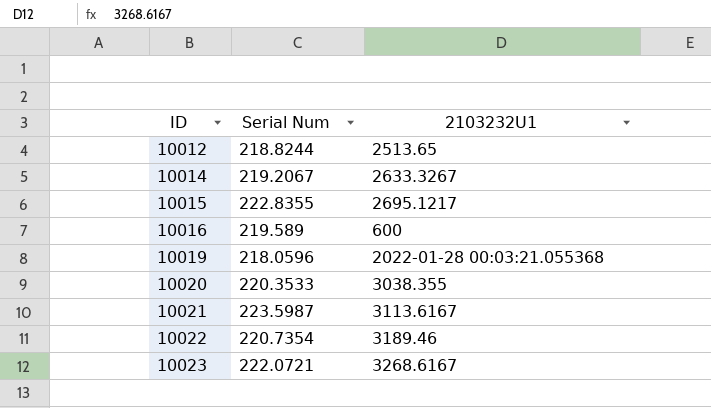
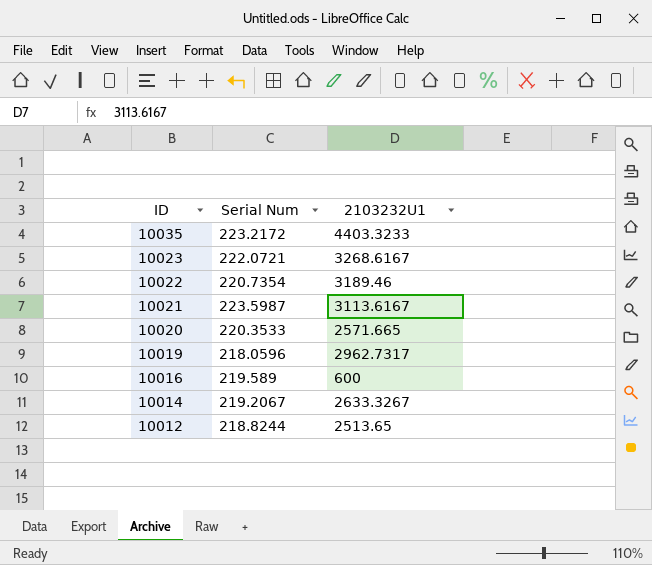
row order: ID ascending -> ID descending
row 10015: 222.8355 | 2695.1217 -> none
row 10035: none -> 223.2172 | 4403.3233
10020 | 2103232U1: 3038.355 -> 2571.665
10019 | 2103232U1: 2022-01-28 00:03:21.055368 -> 2962.7317

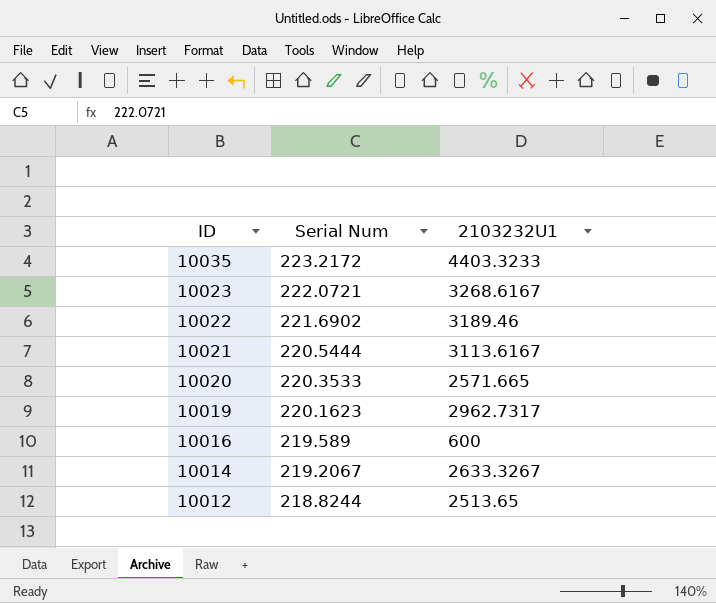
10022 | Serial Num: 220.7354 -> 221.6902
10021 | Serial Num: 223.5987 -> 220.5444
10019 | Serial Num: 218.0596 -> 220.1623

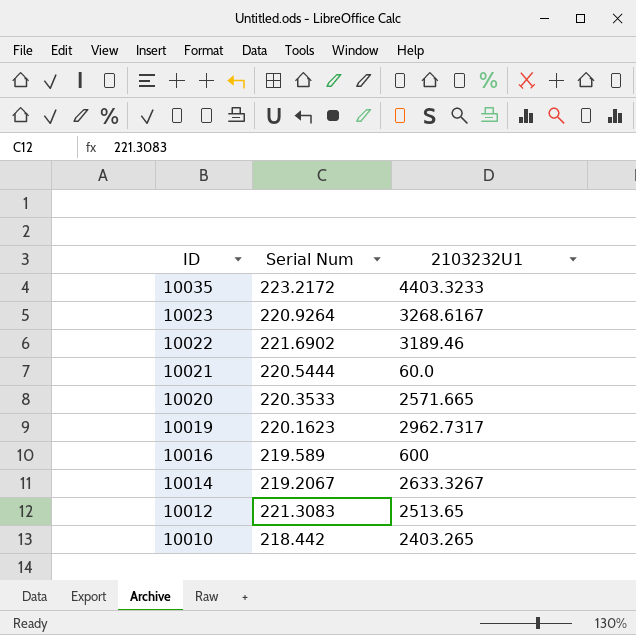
10023 | Serial Num: 222.0721 -> 220.9264
10021 | 2103232U1: 3113.6167 -> 60.0
10012 | Serial Num: 218.8244 -> 221.3083
row 10010: none -> 218.442 | 2403.265

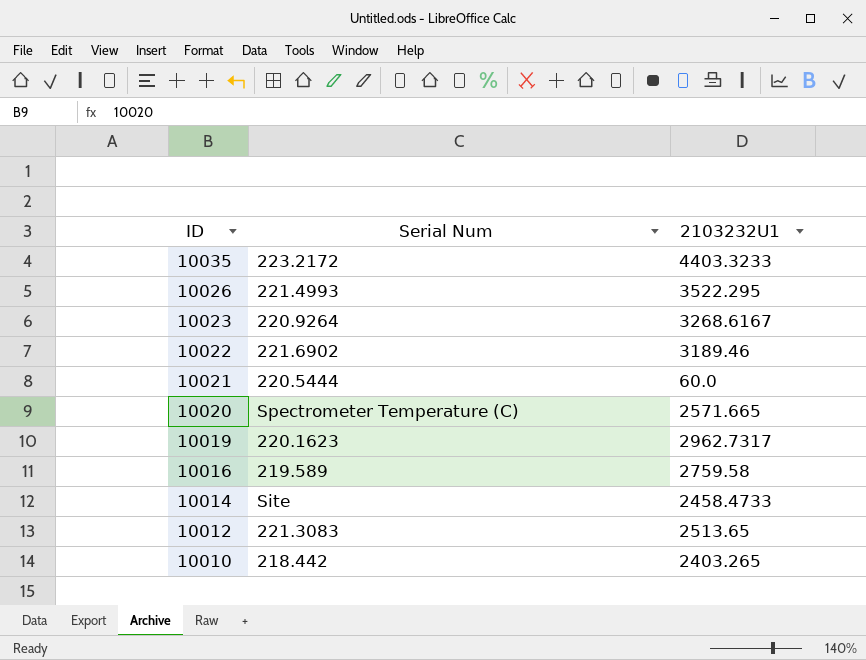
row 10026: none -> 221.4993 | 3522.295
10020 | Serial Num: 220.3533 -> Spectrometer Temperature (C)
10016 | 2103232U1: 600 -> 2759.58
10014 | Serial Num: 219.2067 -> Site
10014 | 2103232U1: 2633.3267 -> 2458.4733

